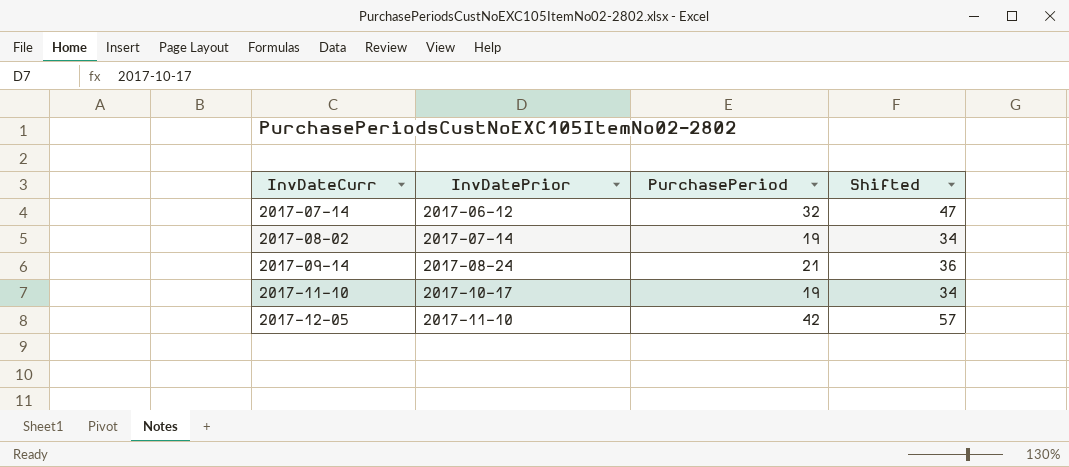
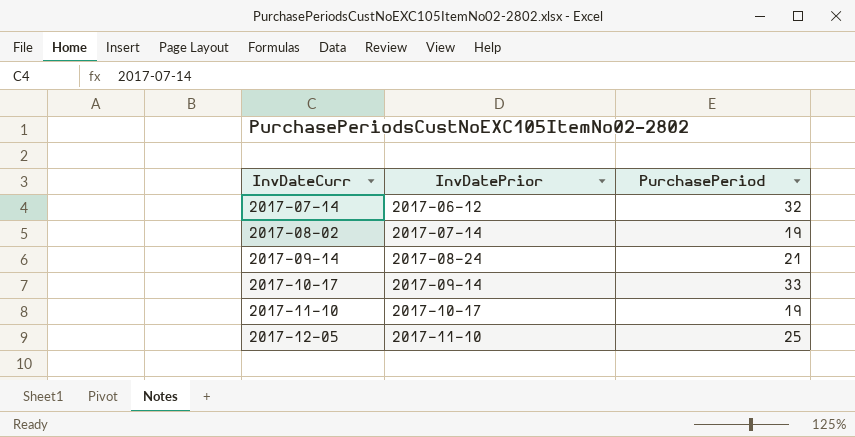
column Shifted | formula: [PurchasePeriod] + 15 -> none
row 2017-10-17: none -> 2017-09-14 | 33
2017-12-05 | PurchasePeriod: 42 -> 25

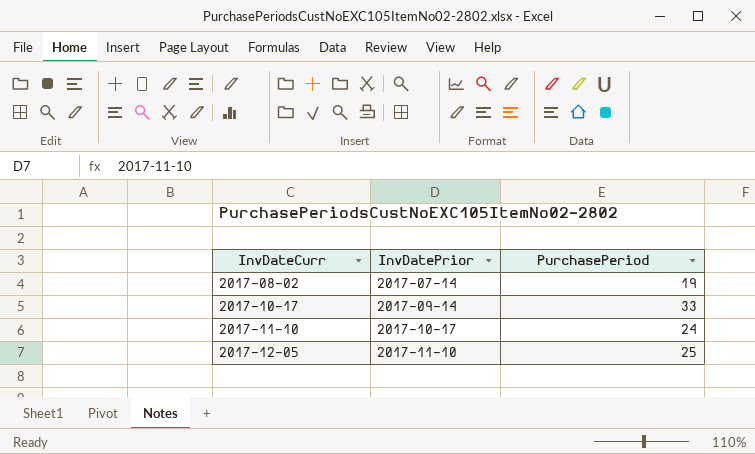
row 2017-07-14: 2017-06-12 | 32 -> none
row 2017-09-14: 2017-08-24 | 21 -> none
2017-11-10 | PurchasePeriod: 19 -> 24

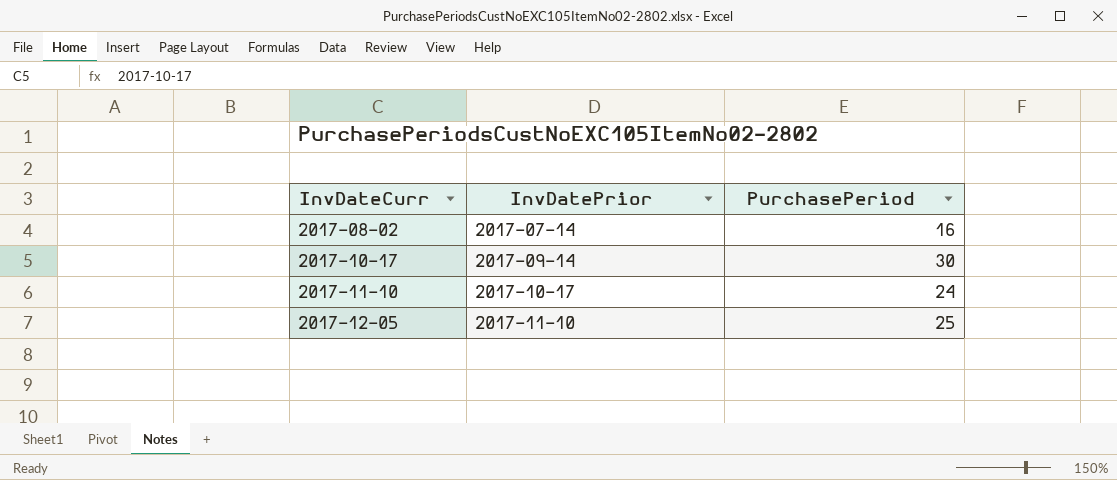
2017-08-02 | PurchasePeriod: 19 -> 16
2017-10-17 | PurchasePeriod: 33 -> 30

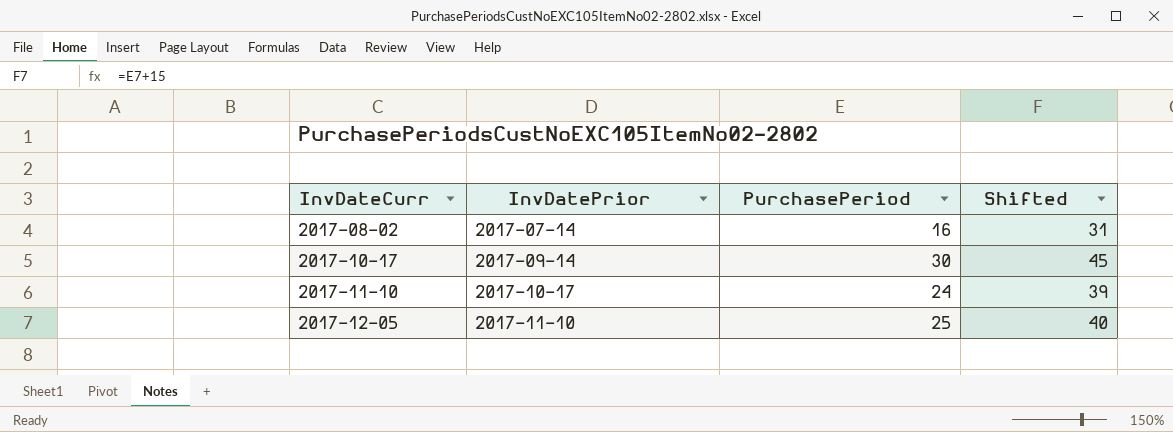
column Shifted | formula: none -> [PurchasePeriod] + 15

